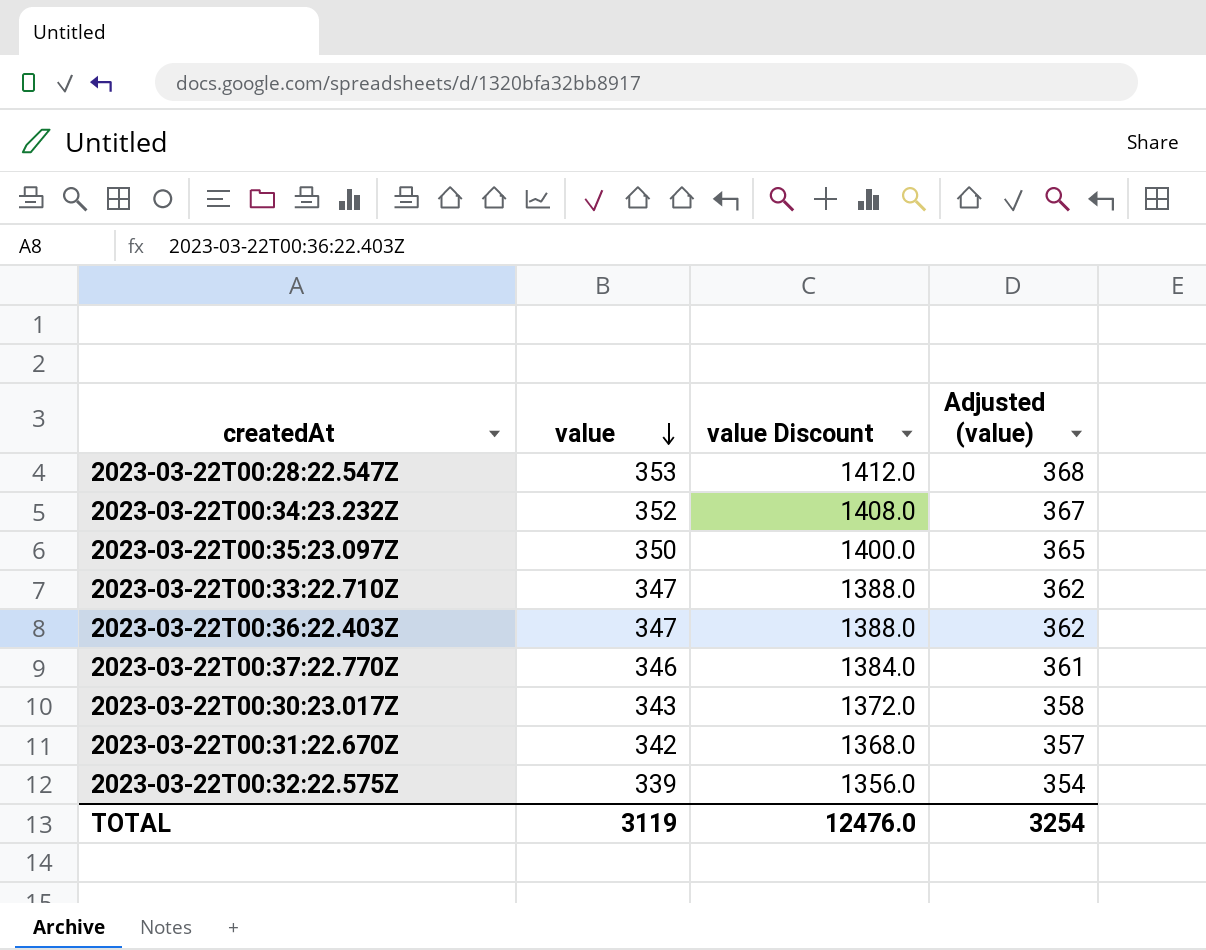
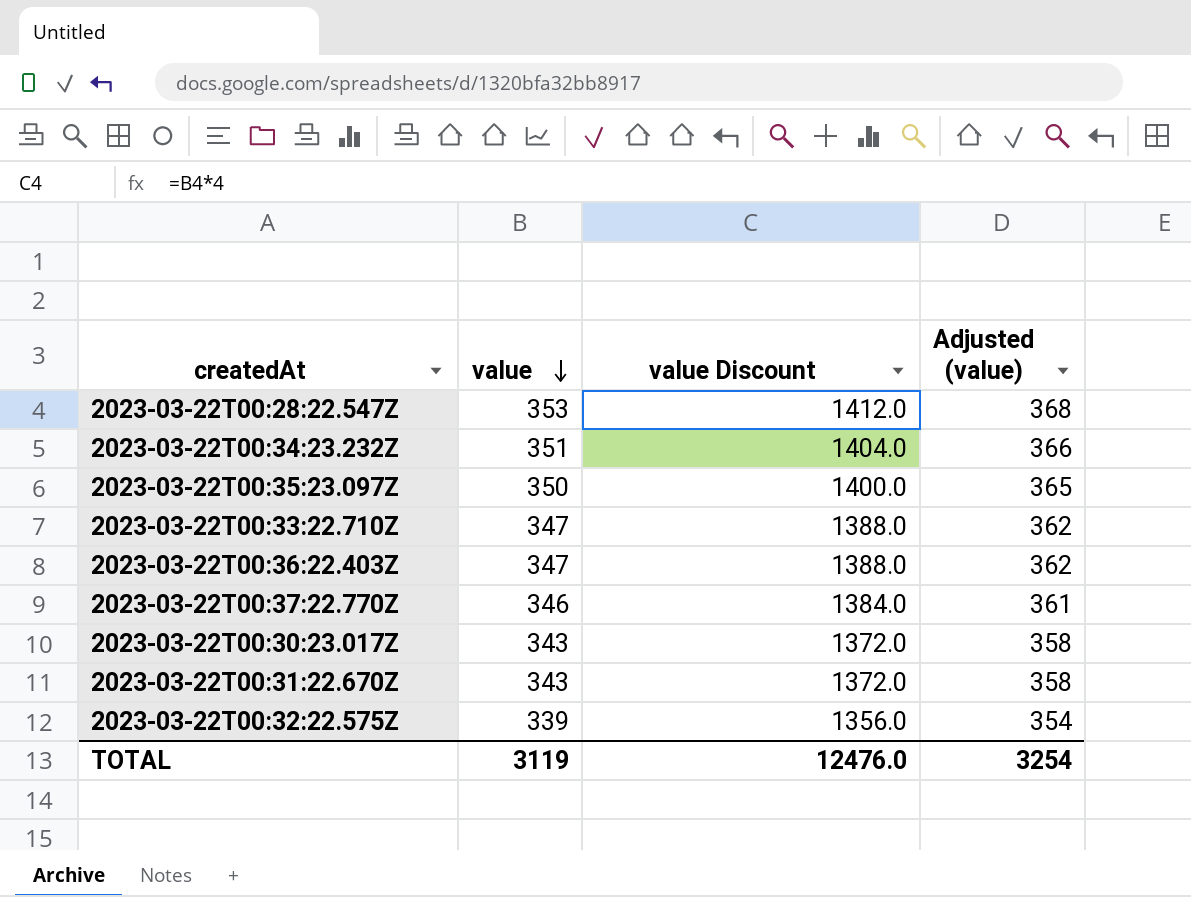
2023-03-22T00:34:23.232Z | value: 352 -> 351
2023-03-22T00:34:23.232Z | value Discount: 1408.0 -> 1404.0
2023-03-22T00:34:23.232Z | Adjusted (value): 367 -> 366
2023-03-22T00:31:22.670Z | value: 342 -> 343
2023-03-22T00:31:22.670Z | value Discount: 1368.0 -> 1372.0
2023-03-22T00:31:22.670Z | Adjusted (value): 357 -> 358

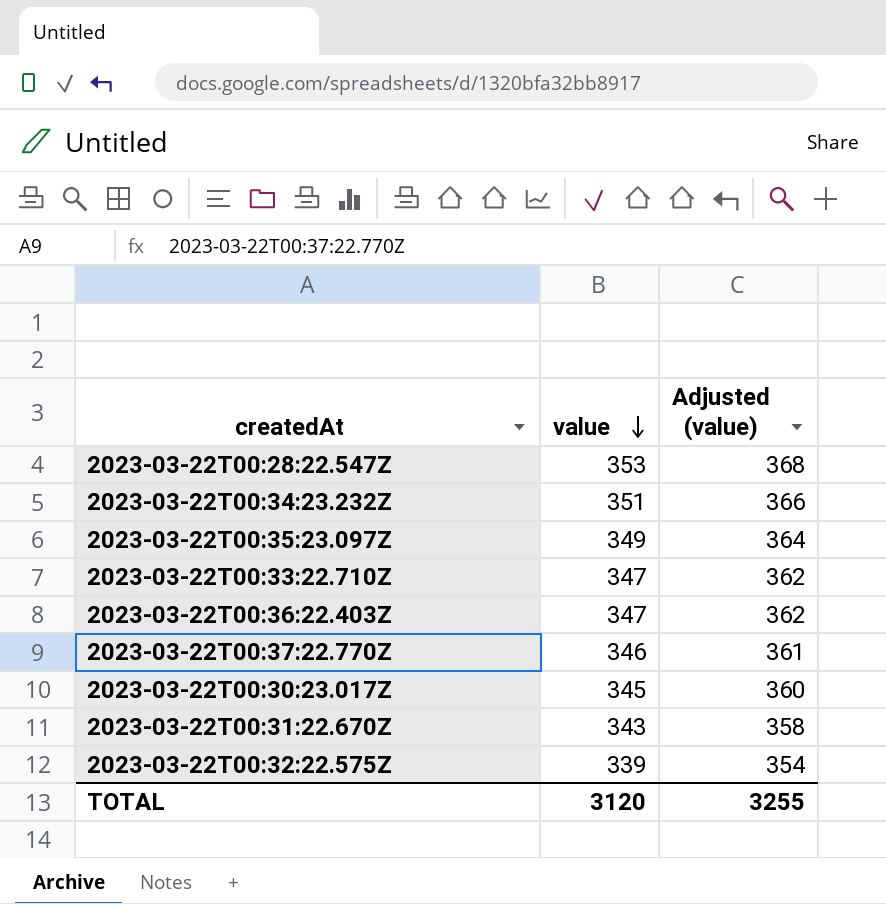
column value Discount | formula: [value] * 4 -> none
2023-03-22T00:35:23.097Z | value: 350 -> 349
2023-03-22T00:35:23.097Z | Adjusted (value): 365 -> 364
2023-03-22T00:30:23.017Z | value: 343 -> 345
2023-03-22T00:30:23.017Z | Adjusted (value): 358 -> 360
TOTAL | value: 3119 -> 3120
TOTAL | Adjusted (value): 3254 -> 3255

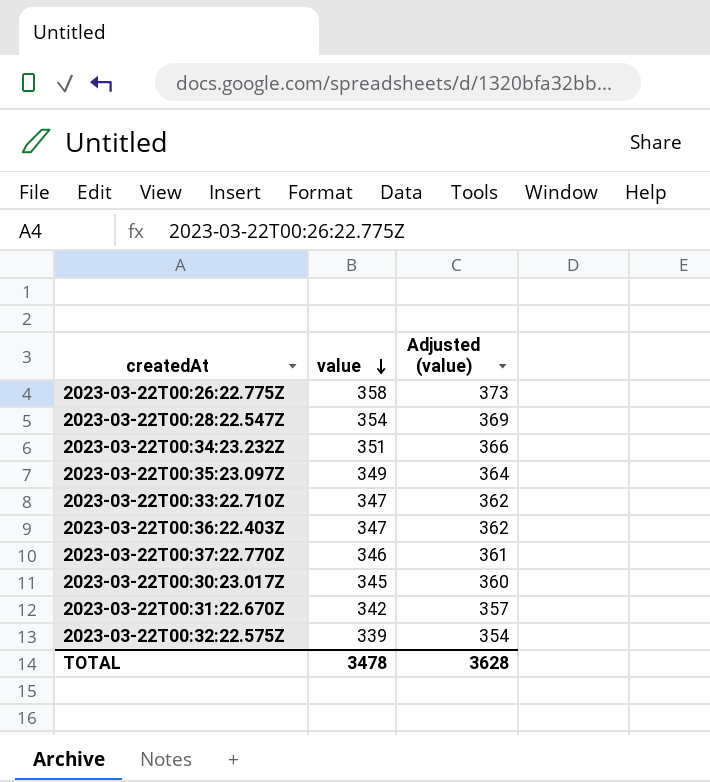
row 2023-03-22T00:26:22.775Z: none -> 358 | 373
2023-03-22T00:28:22.547Z | value: 353 -> 354
2023-03-22T00:28:22.547Z | Adjusted (value): 368 -> 369
2023-03-22T00:31:22.670Z | value: 343 -> 342
2023-03-22T00:31:22.670Z | Adjusted (value): 358 -> 357
TOTAL | value: 3120 -> 3478
TOTAL | Adjusted (value): 3255 -> 3628

